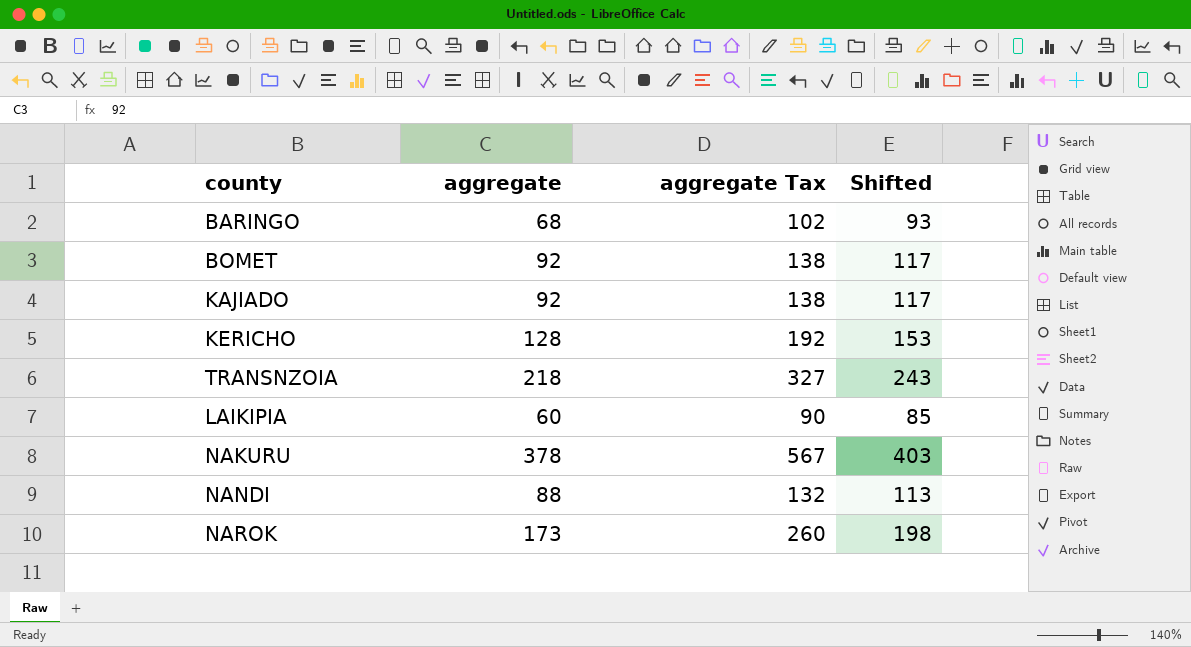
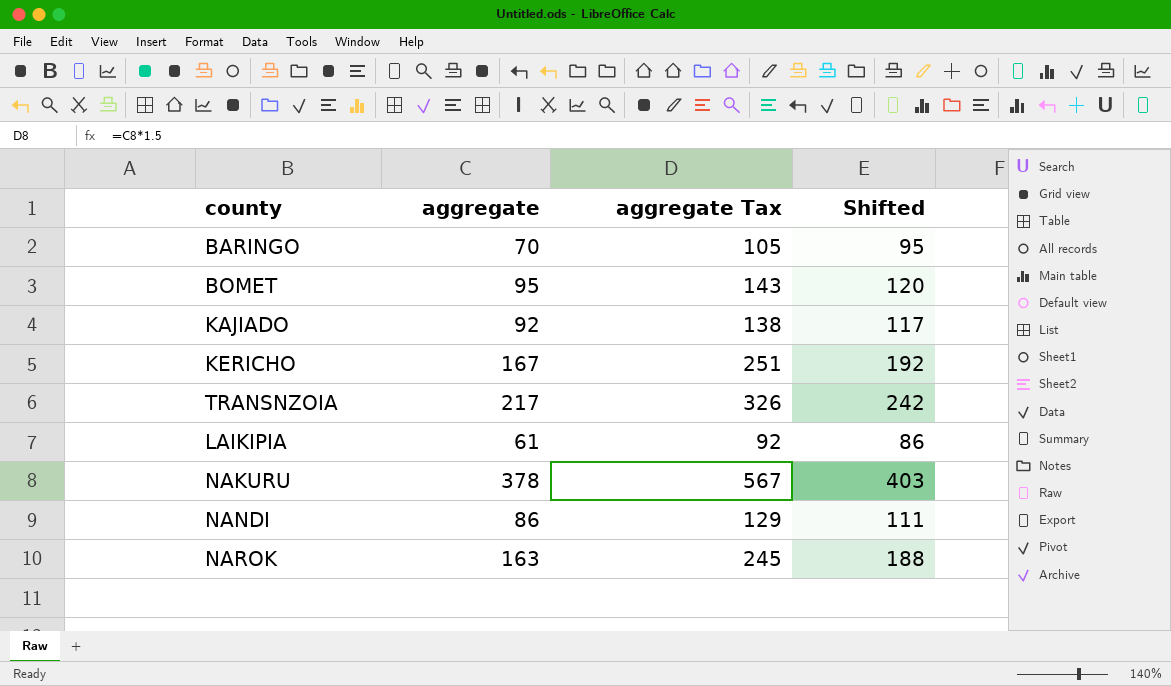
BARINGO | aggregate: 68 -> 70
BARINGO | aggregate Tax: 102 -> 105
BARINGO | Shifted: 93 -> 95
BOMET | aggregate: 92 -> 95
BOMET | aggregate Tax: 138 -> 143
BOMET | Shifted: 117 -> 120
KERICHO | aggregate: 128 -> 167
KERICHO | aggregate Tax: 192 -> 251
KERICHO | Shifted: 153 -> 192
TRANSNZOIA | aggregate: 218 -> 217
TRANSNZOIA | aggregate Tax: 327 -> 326
TRANSNZOIA | Shifted: 243 -> 242
LAIKIPIA | aggregate: 60 -> 61
LAIKIPIA | aggregate Tax: 90 -> 92
LAIKIPIA | Shifted: 85 -> 86
NANDI | aggregate: 88 -> 86
NANDI | aggregate Tax: 132 -> 129
NANDI | Shifted: 113 -> 111
NAROK | aggregate: 173 -> 163
NAROK | aggregate Tax: 260 -> 245
NAROK | Shifted: 198 -> 188

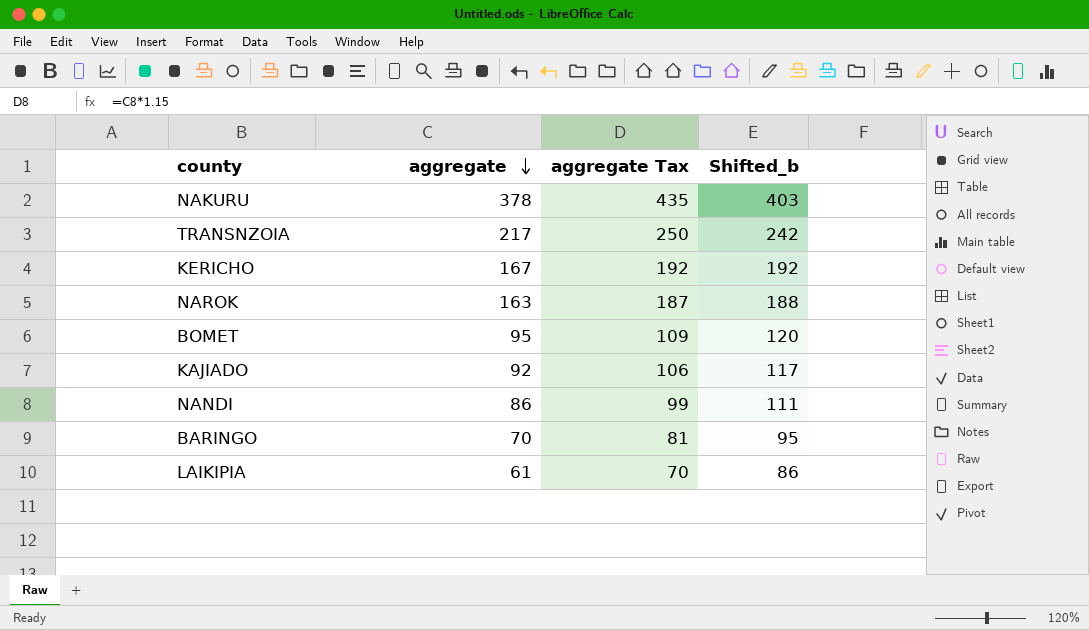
row order: none -> aggregate descending
column aggregate Tax | formula: [aggregate] * 1.5 -> [aggregate] * 1.15
column name: Shifted -> Shifted_b

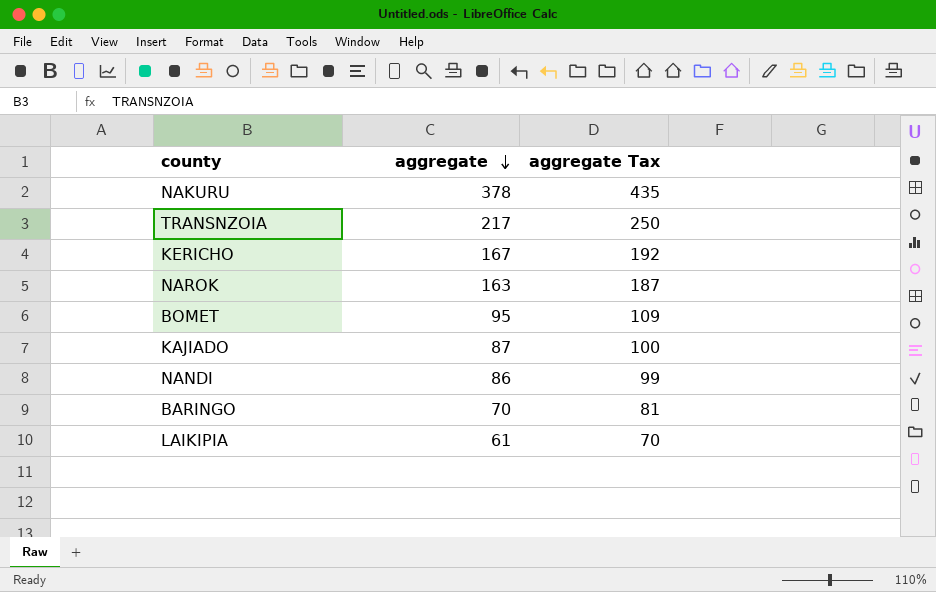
column Shifted_b | formula: [aggregate] + 25 -> none
KAJIADO | aggregate: 92 -> 87
KAJIADO | aggregate Tax: 106 -> 100

